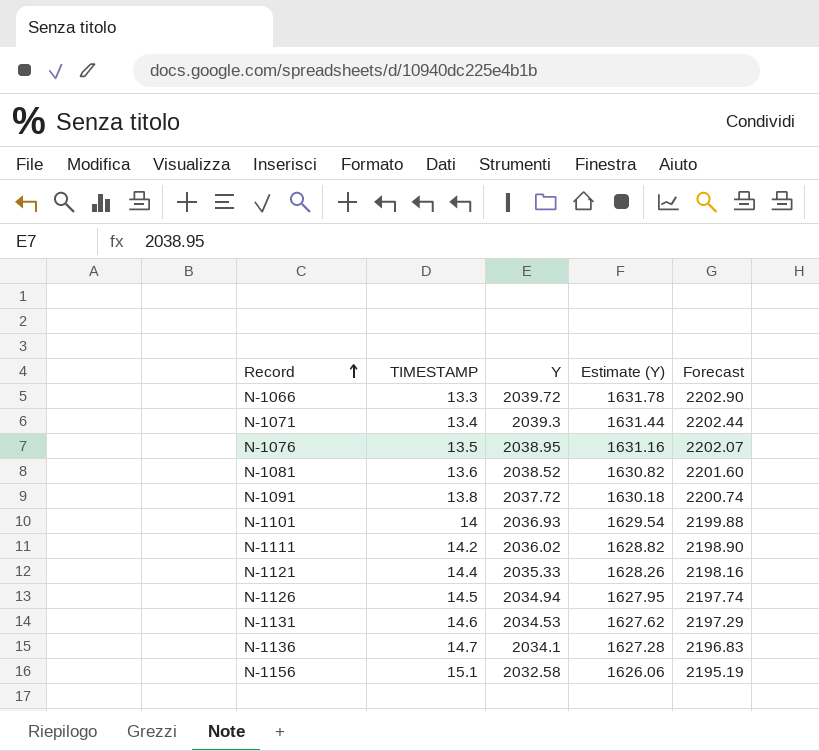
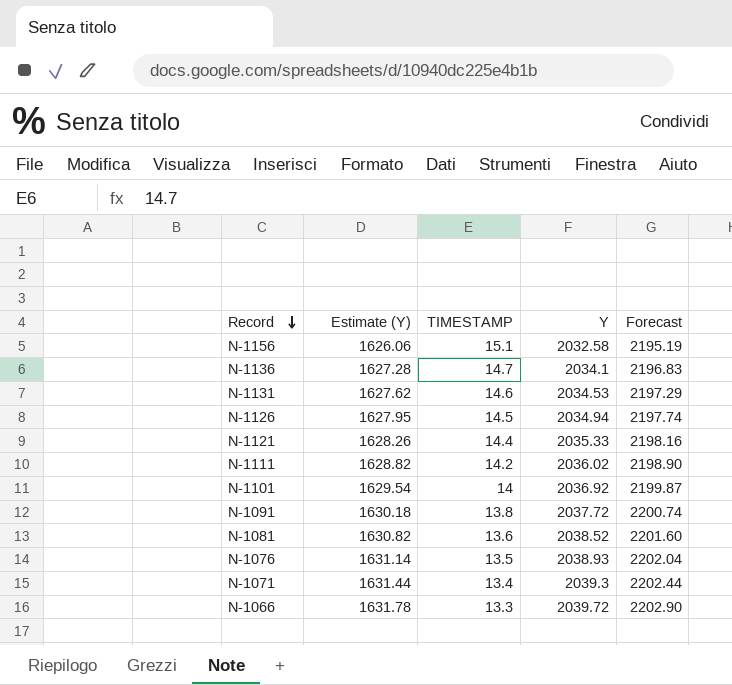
row order: Record ascending -> Record descending
column Estimate (Y) | position: 4 -> 2
N-1101 | Y: 2036.93 -> 2036.92
N-1101 | Forecast: 2199.88 -> 2199.87
N-1076 | Estimate (Y): 1631.16 -> 1631.14
N-1076 | Y: 2038.95 -> 2038.93
N-1076 | Forecast: 2202.07 -> 2202.04

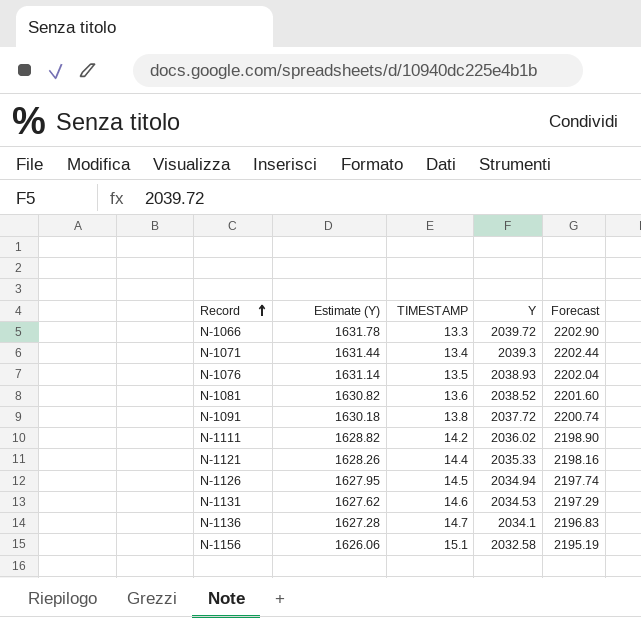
row order: Record descending -> Record ascending
row N-1101: 1629.54 | 14 | 2036.92 | 2199.87 -> none

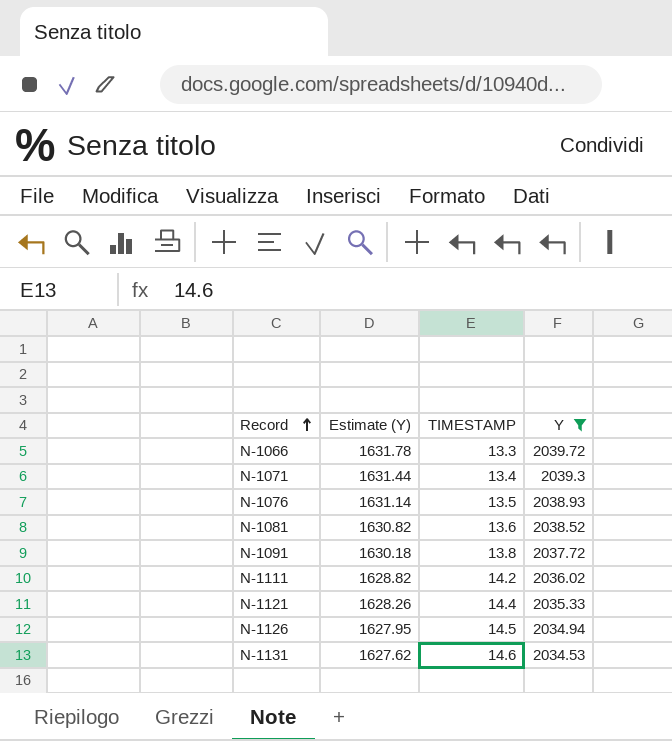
filter: none -> Y >= 2034.53
column Forecast | formula: [Y] * 1.08 -> none

